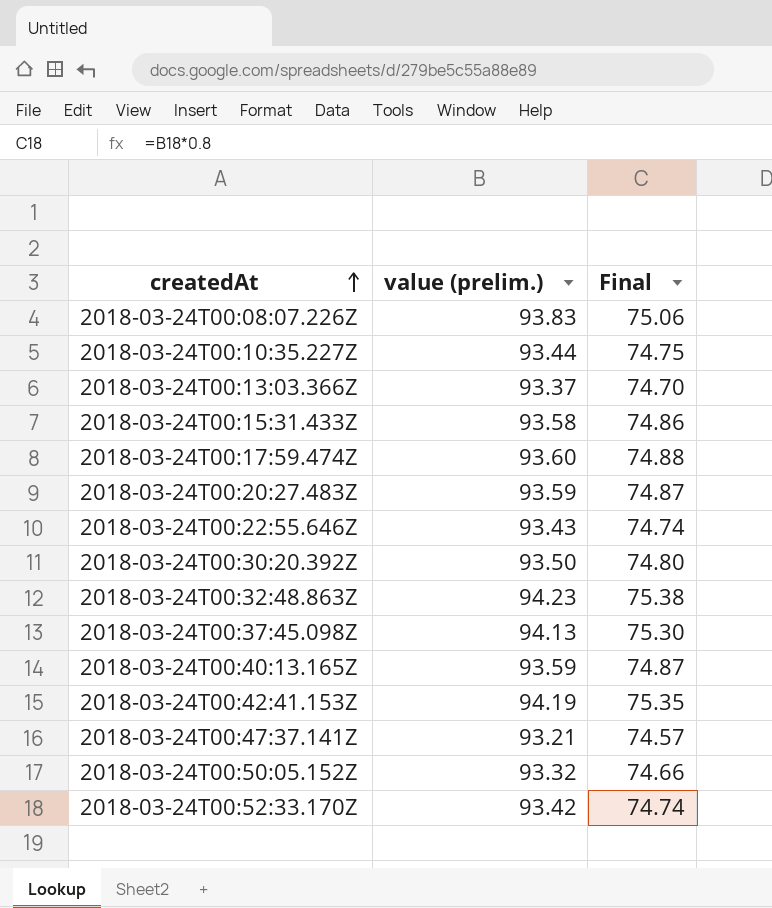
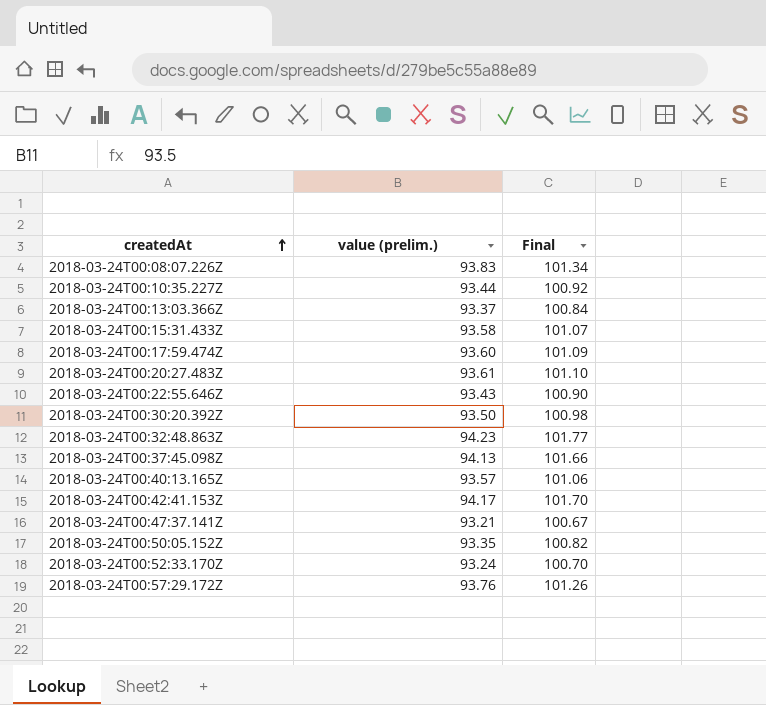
column Final | formula: [value (prelim.)] * 0.8 -> [value (prelim.)] * 1.08
2018-03-24T00:20:27.483Z | value (prelim.): 93.59 -> 93.61
2018-03-24T00:40:13.165Z | value (prelim.): 93.59 -> 93.57
2018-03-24T00:42:41.153Z | value (prelim.): 94.19 -> 94.17
2018-03-24T00:50:05.152Z | value (prelim.): 93.32 -> 93.35
2018-03-24T00:52:33.170Z | value (prelim.): 93.42 -> 93.24
row 2018-03-24T00:57:29.172Z: none -> 93.76 | 101.26

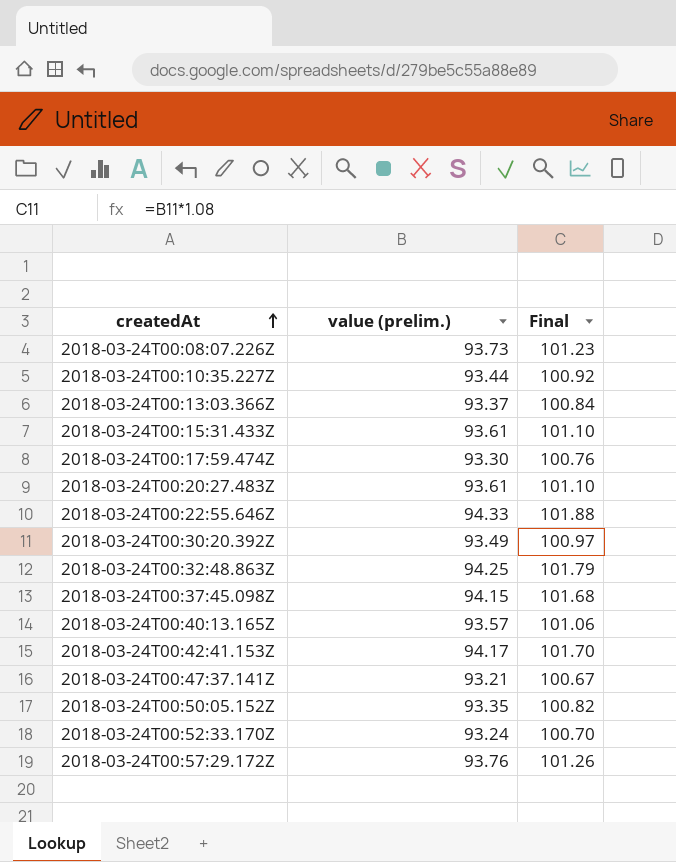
2018-03-24T00:08:07.226Z | value (prelim.): 93.83 -> 93.73
2018-03-24T00:08:07.226Z | Final: 101.34 -> 101.23
2018-03-24T00:15:31.433Z | value (prelim.): 93.58 -> 93.61
2018-03-24T00:15:31.433Z | Final: 101.07 -> 101.10
2018-03-24T00:17:59.474Z | value (prelim.): 93.60 -> 93.30
2018-03-24T00:17:59.474Z | Final: 101.09 -> 100.76
2018-03-24T00:22:55.646Z | value (prelim.): 93.43 -> 94.33
2018-03-24T00:22:55.646Z | Final: 100.90 -> 101.88
2018-03-24T00:30:20.392Z | value (prelim.): 93.50 -> 93.49
2018-03-24T00:30:20.392Z | Final: 100.98 -> 100.97
2018-03-24T00:32:48.863Z | value (prelim.): 94.23 -> 94.25
2018-03-24T00:32:48.863Z | Final: 101.77 -> 101.79
2018-03-24T00:37:45.098Z | value (prelim.): 94.13 -> 94.15
2018-03-24T00:37:45.098Z | Final: 101.66 -> 101.68

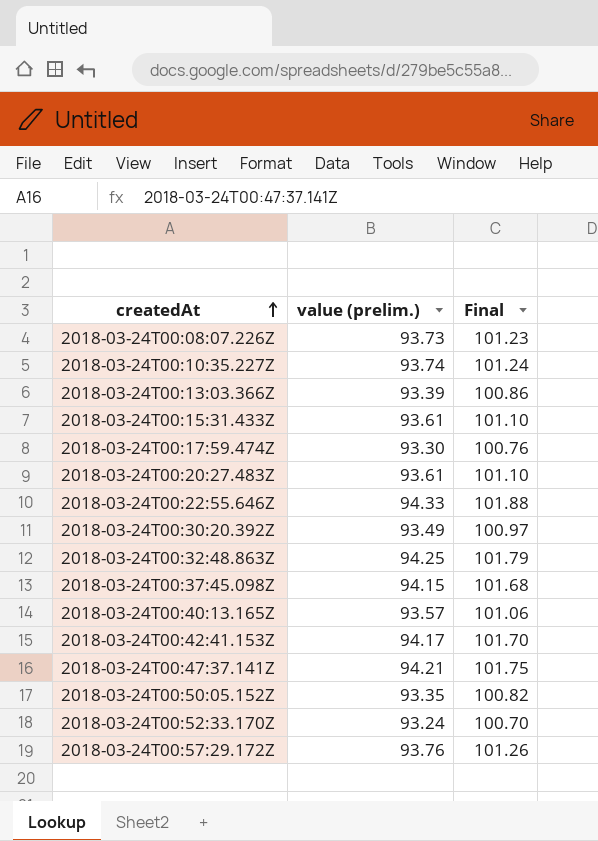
2018-03-24T00:10:35.227Z | value (prelim.): 93.44 -> 93.74
2018-03-24T00:10:35.227Z | Final: 100.92 -> 101.24
2018-03-24T00:13:03.366Z | value (prelim.): 93.37 -> 93.39
2018-03-24T00:13:03.366Z | Final: 100.84 -> 100.86
2018-03-24T00:47:37.141Z | value (prelim.): 93.21 -> 94.21
2018-03-24T00:47:37.141Z | Final: 100.67 -> 101.75

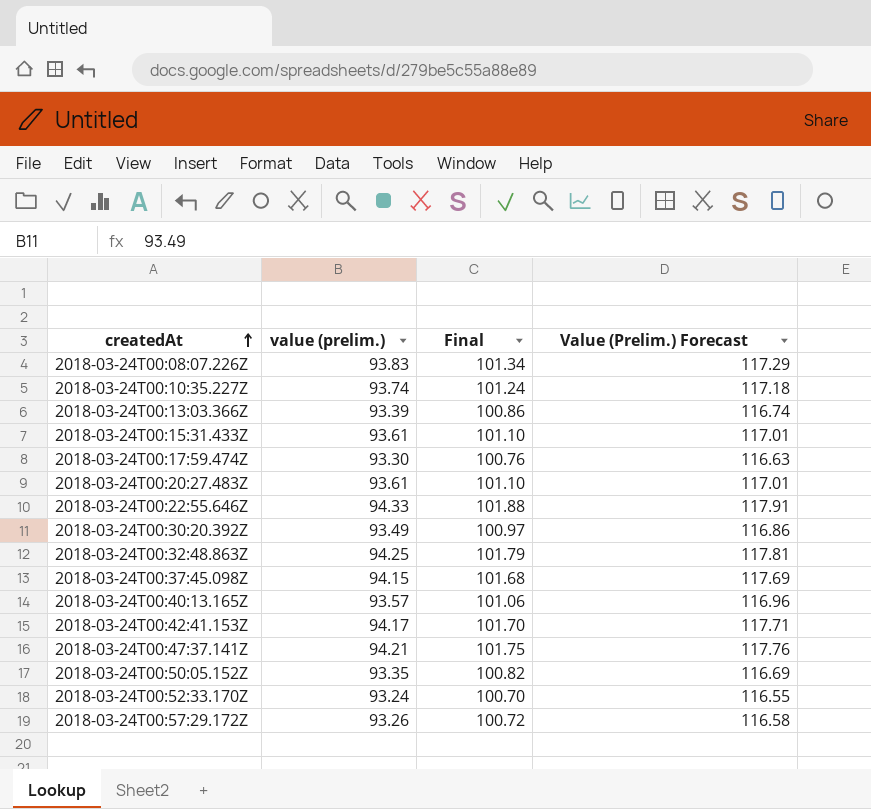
column Value (Prelim.) Forecast | formula: none -> [value (prelim.)] * 1.25
2018-03-24T00:08:07.226Z | value (prelim.): 93.73 -> 93.83
2018-03-24T00:08:07.226Z | Final: 101.23 -> 101.34
2018-03-24T00:57:29.172Z | value (prelim.): 93.76 -> 93.26
2018-03-24T00:57:29.172Z | Final: 101.26 -> 100.72

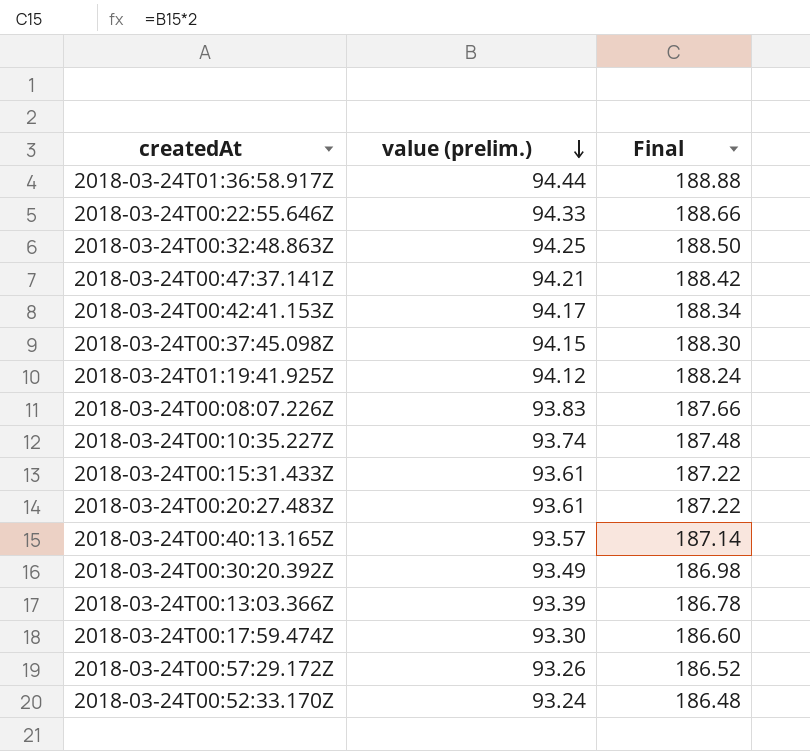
row order: createdAt ascending -> value (prelim.) descending
column Value (Prelim.) Forecast | formula: [value (prelim.)] * 1.25 -> none
column Final | formula: [value (prelim.)] * 1.08 -> [value (prelim.)] * 2
row 2018-03-24T00:50:05.152Z: 93.35 | 100.82 | 116.69 -> none
row 2018-03-24T01:36:58.917Z: none -> 94.44 | 188.88
row 2018-03-24T01:19:41.925Z: none -> 94.12 | 188.24

